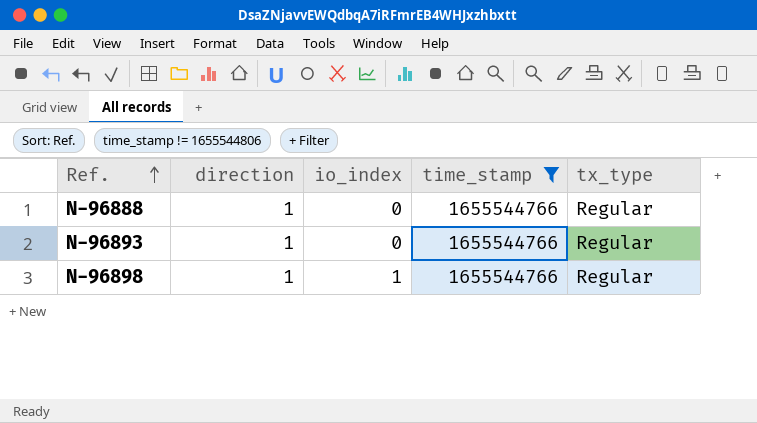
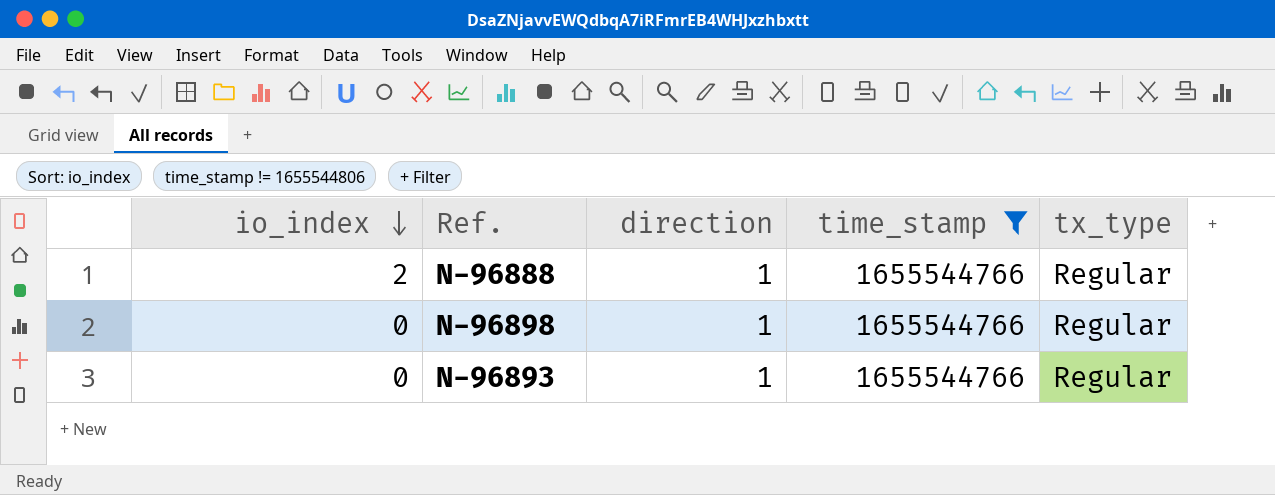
row order: Ref. ascending -> io_index descending
column io_index | position: 3 -> 1
N-96888 | io_index: 0 -> 2
N-96898 | io_index: 1 -> 0

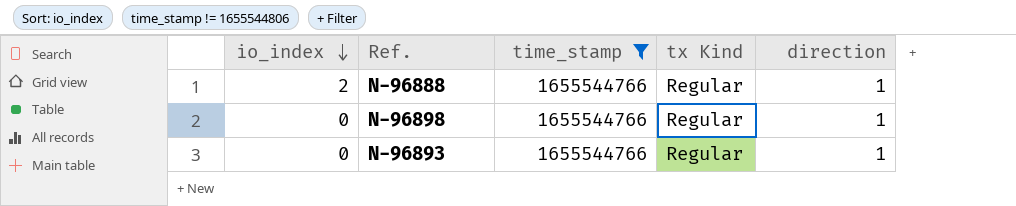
column name: tx_type -> tx Kind
column direction | position: 3 -> 5

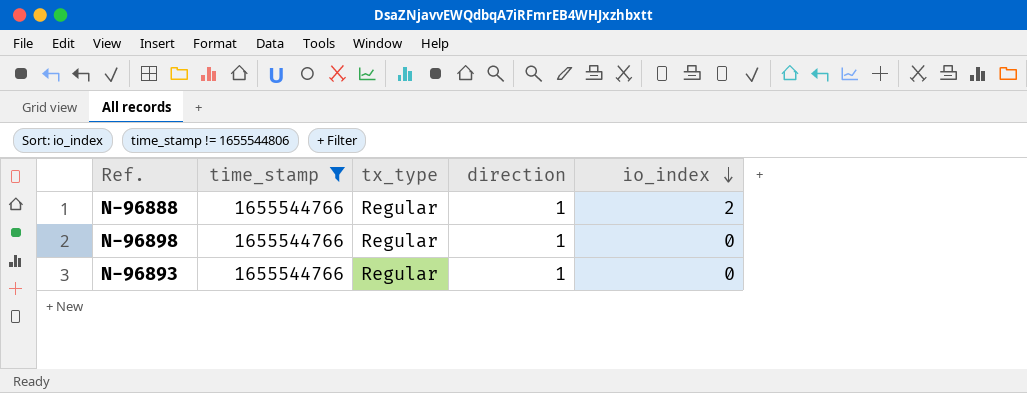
column name: tx Kind -> tx_type
column io_index | position: 1 -> 5

